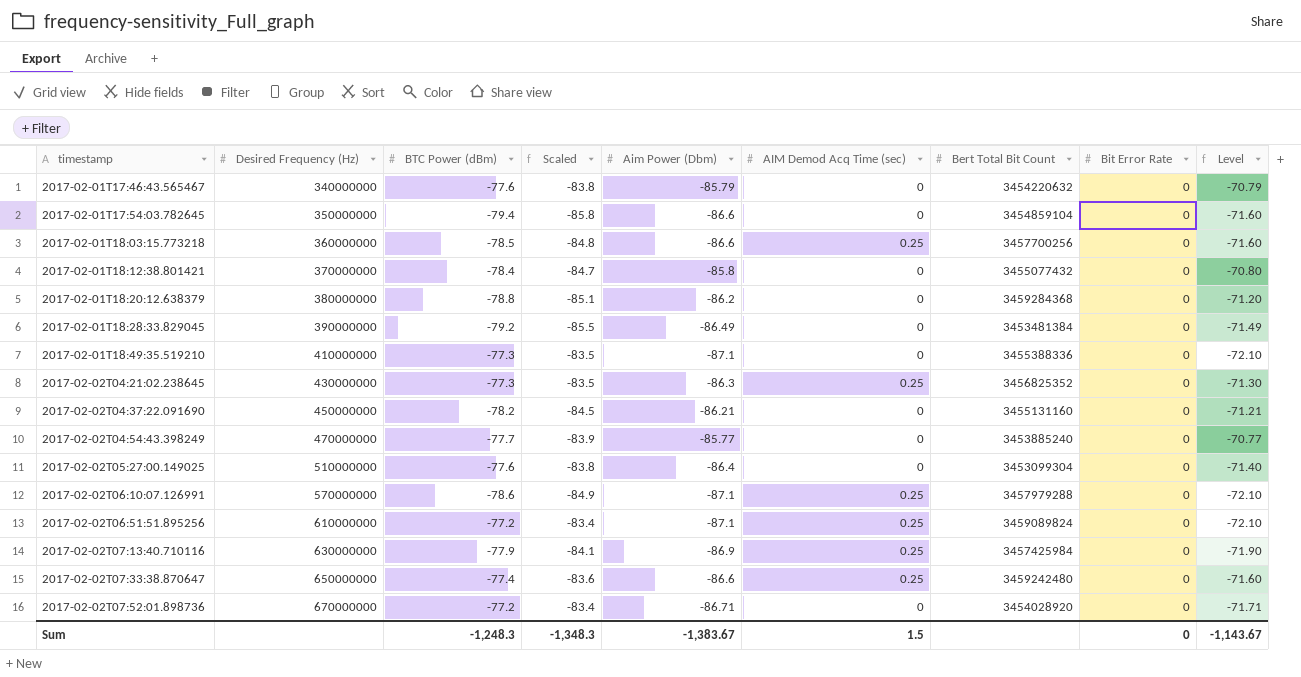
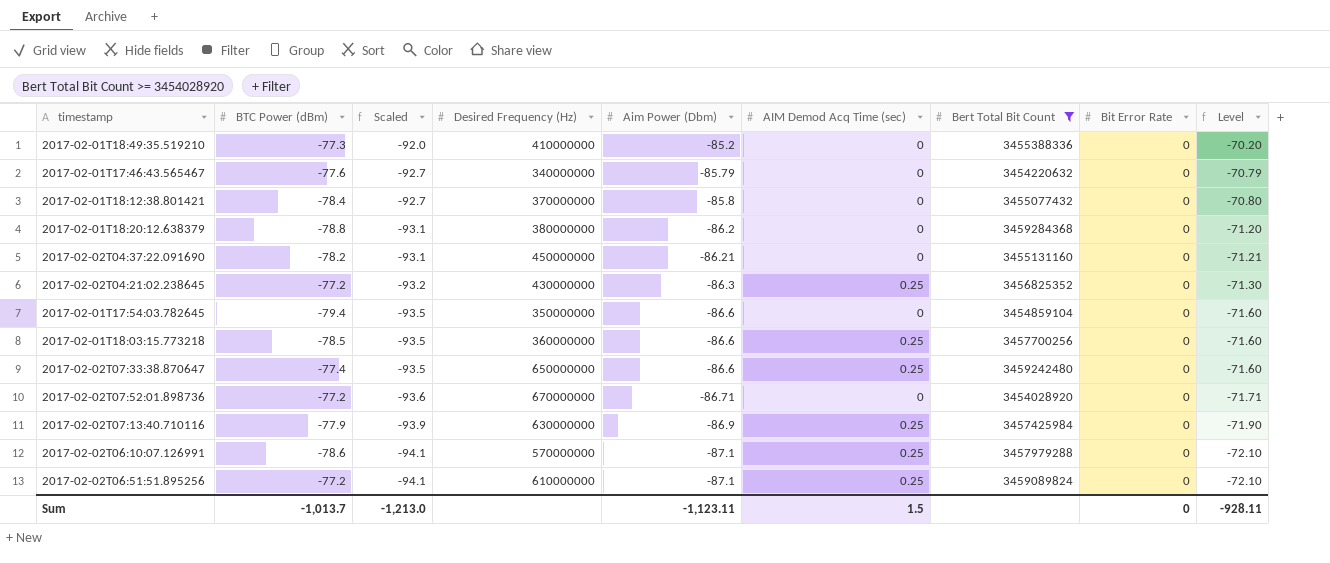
filter: none -> Bert Total Bit Count >= 3454028920
row order: timestamp ascending -> Scaled descending
column Scaled | formula: [BTC Power (dBm)] * 1.08 -> [Aim Power (Dbm)] * 1.08
column Desired Frequency (Hz) | position: 2 -> 4
2017-02-01T18:49:35.519210 | Aim Power (Dbm): -87.1 -> -85.2
2017-02-01T18:49:35.519210 | Level: -72.10 -> -70.20
2017-02-02T04:21:02.238645 | BTC Power (dBm): -77.3 -> -77.2
Sum | BTC Power (dBm): -1,248.3 -> -1,013.7
Sum | Scaled: -1,348.3 -> -1,213.0
Sum | Aim Power (Dbm): -1,383.67 -> -1,123.11
Sum | Level: -1,143.67 -> -928.11

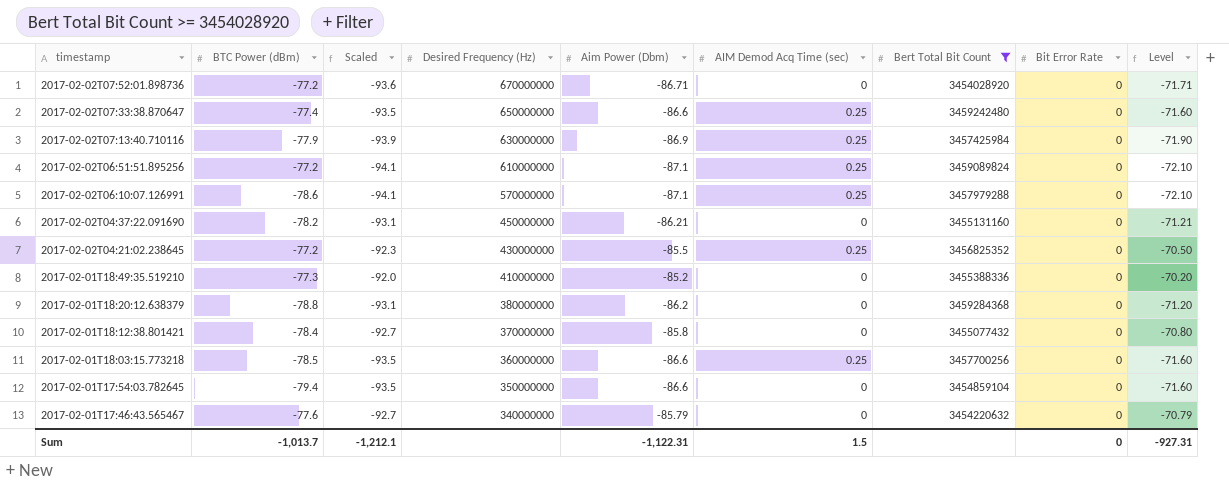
row order: Scaled descending -> timestamp descending
2017-02-02T04:21:02.238645 | Scaled: -93.2 -> -92.3
2017-02-02T04:21:02.238645 | Aim Power (Dbm): -86.3 -> -85.5
2017-02-02T04:21:02.238645 | Level: -71.30 -> -70.50
Sum | Scaled: -1,213.0 -> -1,212.1
Sum | Aim Power (Dbm): -1,123.11 -> -1,122.31
Sum | Level: -928.11 -> -927.31

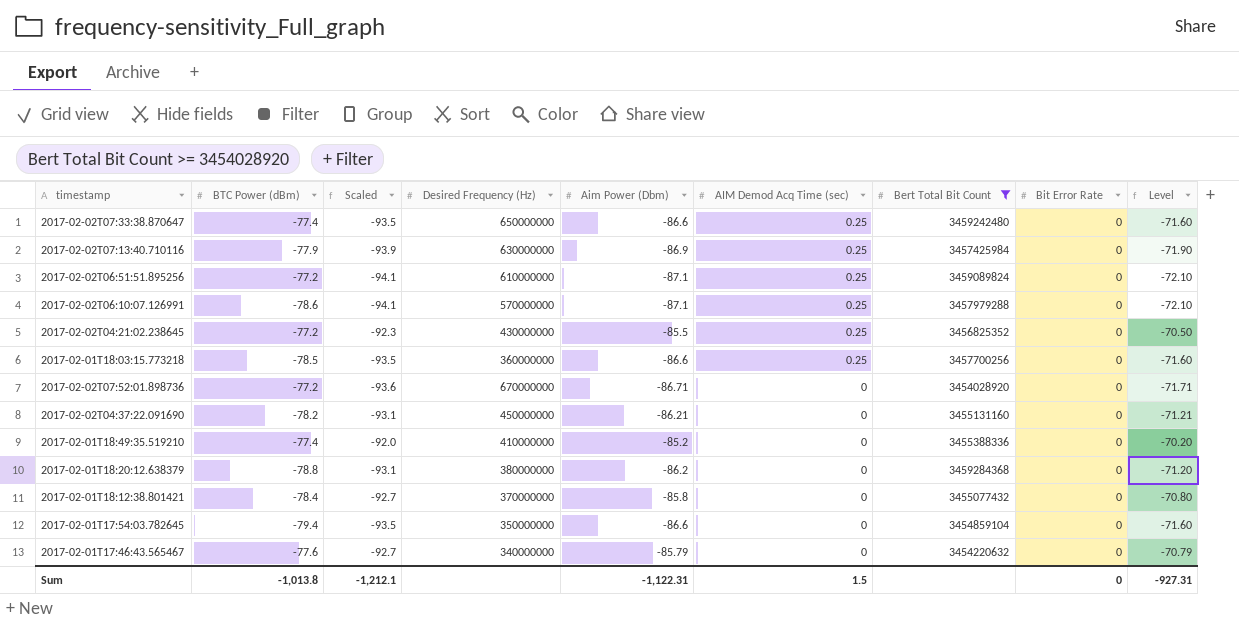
row order: timestamp descending -> AIM Demod Acq Time (sec) descending
2017-02-01T18:49:35.519210 | BTC Power (dBm): -77.3 -> -77.4
Sum | BTC Power (dBm): -1,013.7 -> -1,013.8

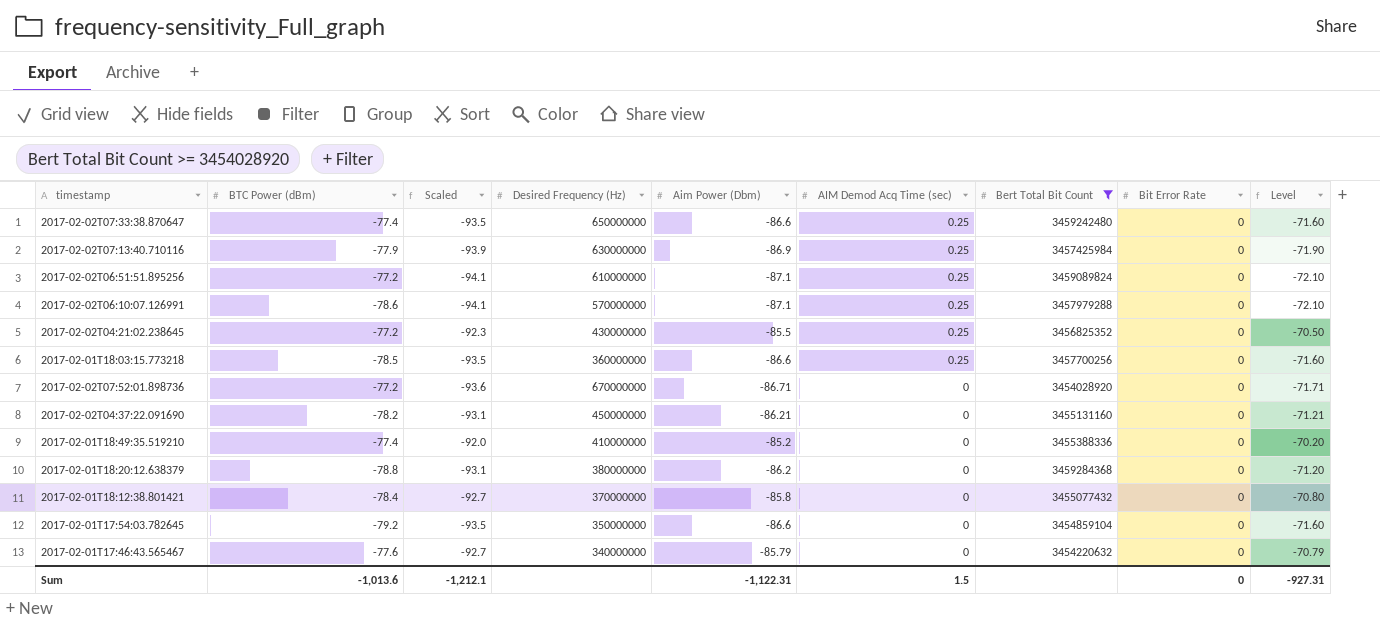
2017-02-01T17:54:03.782645 | BTC Power (dBm): -79.4 -> -79.2
Sum | BTC Power (dBm): -1,013.8 -> -1,013.6

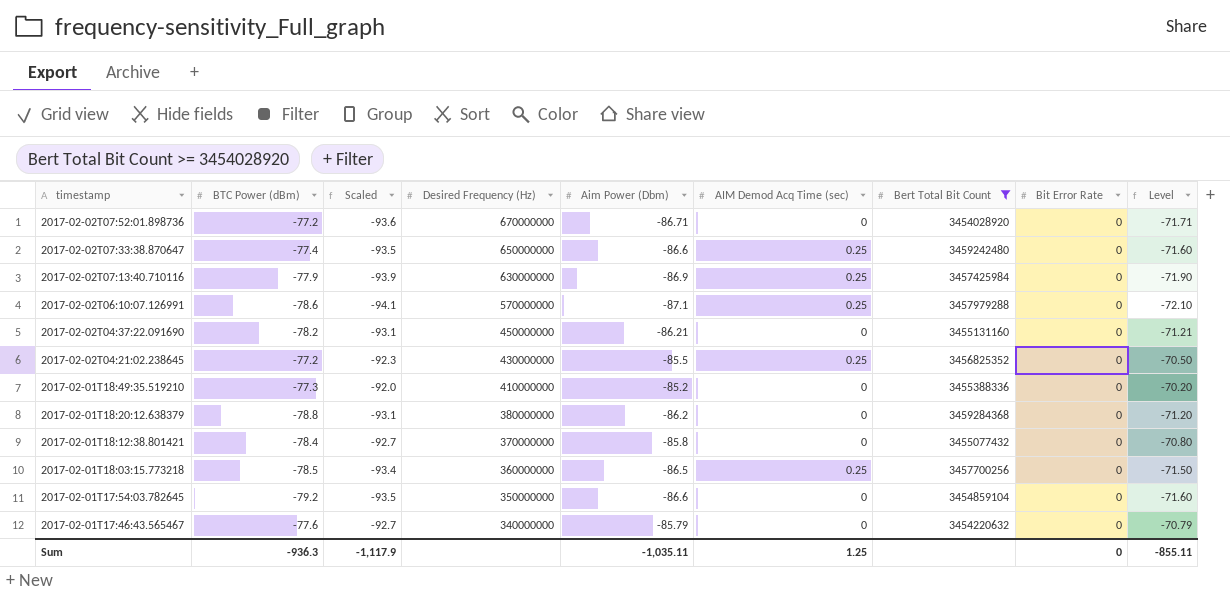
row order: AIM Demod Acq Time (sec) descending -> timestamp descending
row 2017-02-02T06:51:51.895256: -77.2 | -94.1 | 610000000 | -87.1 | 0.25 | 3459089824 | 0 | -72.10 -> none
2017-02-01T18:49:35.519210 | BTC Power (dBm): -77.4 -> -77.3
2017-02-01T18:03:15.773218 | Scaled: -93.5 -> -93.4
2017-02-01T18:03:15.773218 | Aim Power (Dbm): -86.6 -> -86.5
2017-02-01T18:03:15.773218 | Level: -71.60 -> -71.50
Sum | BTC Power (dBm): -1,013.6 -> -936.3
Sum | Scaled: -1,212.1 -> -1,117.9
Sum | Aim Power (Dbm): -1,122.31 -> -1,035.11
Sum | AIM Demod Acq Time (sec): 1.5 -> 1.25
Sum | Level: -927.31 -> -855.11

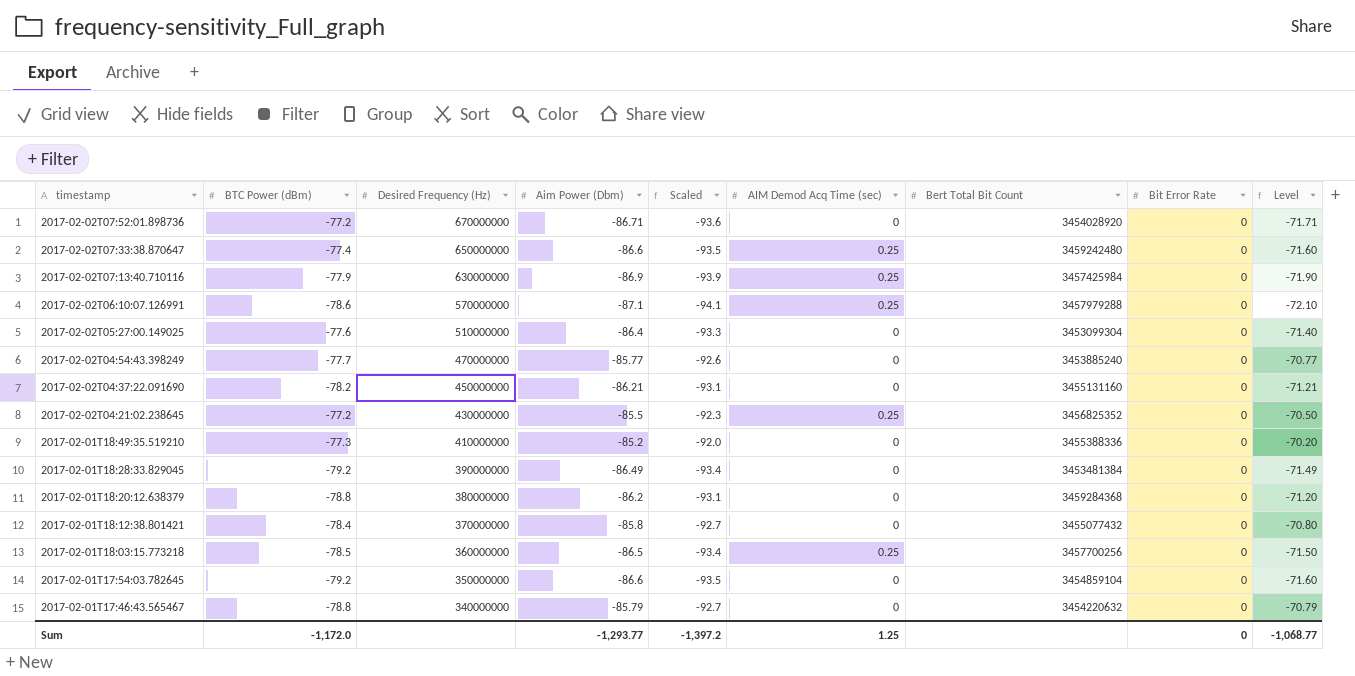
filter: Bert Total Bit Count >= 3454028920 -> none
column Scaled | position: 3 -> 5
2017-02-01T17:46:43.565467 | BTC Power (dBm): -77.6 -> -78.8
Sum | BTC Power (dBm): -936.3 -> -1,172.0
Sum | Aim Power (Dbm): -1,035.11 -> -1,293.77
Sum | Scaled: -1,117.9 -> -1,397.2
Sum | Level: -855.11 -> -1,068.77

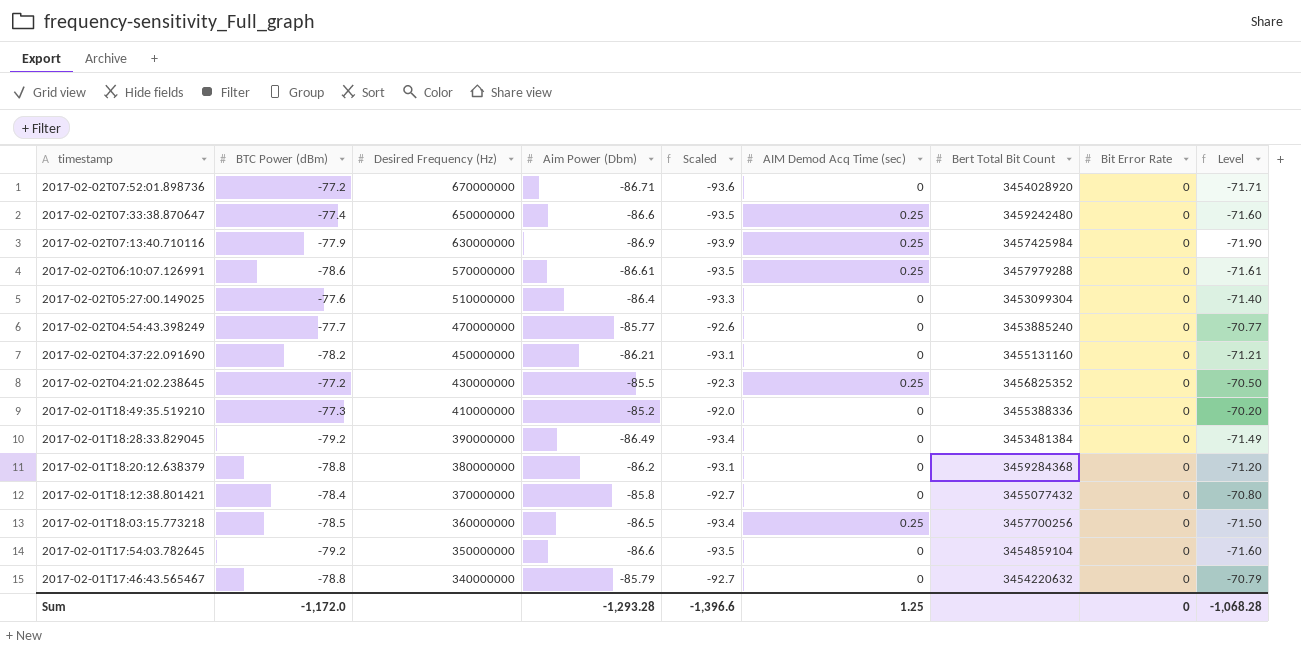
2017-02-02T06:10:07.126991 | Aim Power (Dbm): -87.1 -> -86.61
2017-02-02T06:10:07.126991 | Scaled: -94.1 -> -93.5
2017-02-02T06:10:07.126991 | Level: -72.10 -> -71.61
Sum | Aim Power (Dbm): -1,293.77 -> -1,293.28
Sum | Scaled: -1,397.2 -> -1,396.6
Sum | Level: -1,068.77 -> -1,068.28

